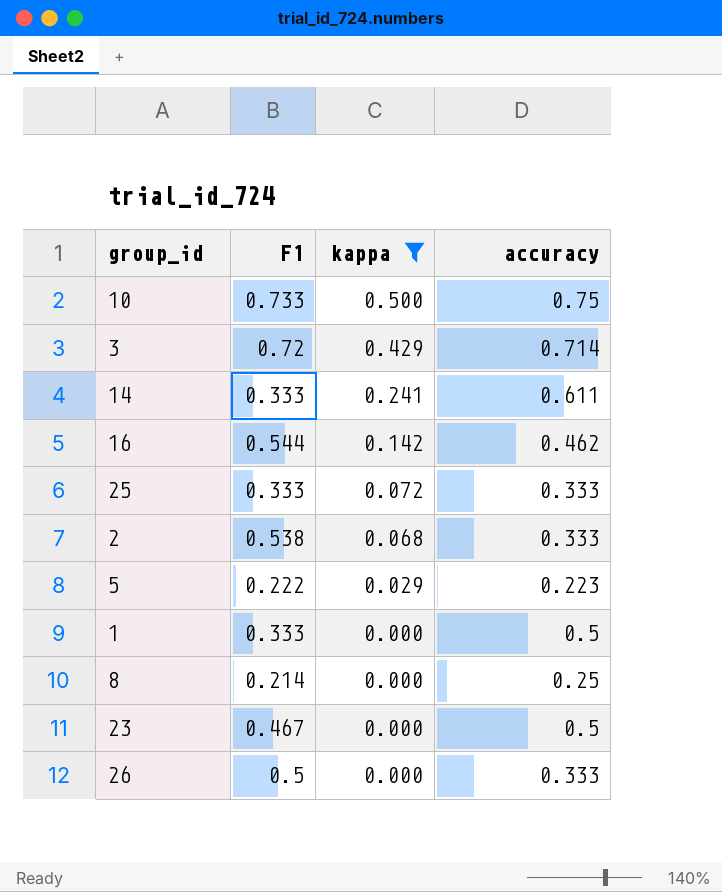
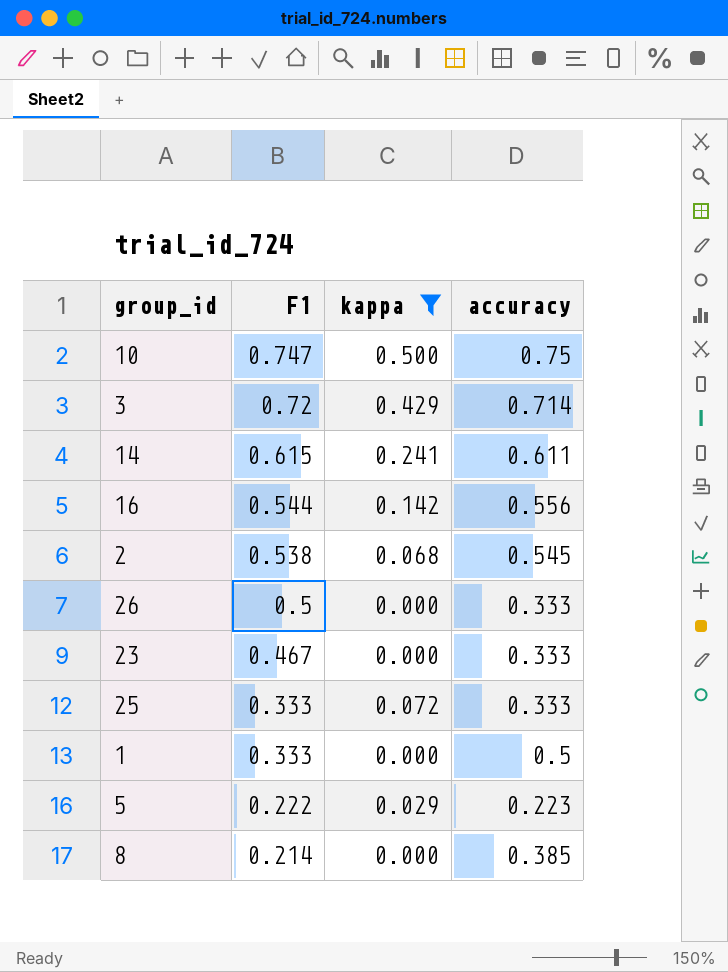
row order: kappa descending -> F1 descending
10 | F1: 0.733 -> 0.747
14 | F1: 0.333 -> 0.615
16 | accuracy: 0.462 -> 0.556
2 | accuracy: 0.333 -> 0.545
23 | accuracy: 0.5 -> 0.333
8 | accuracy: 0.25 -> 0.385

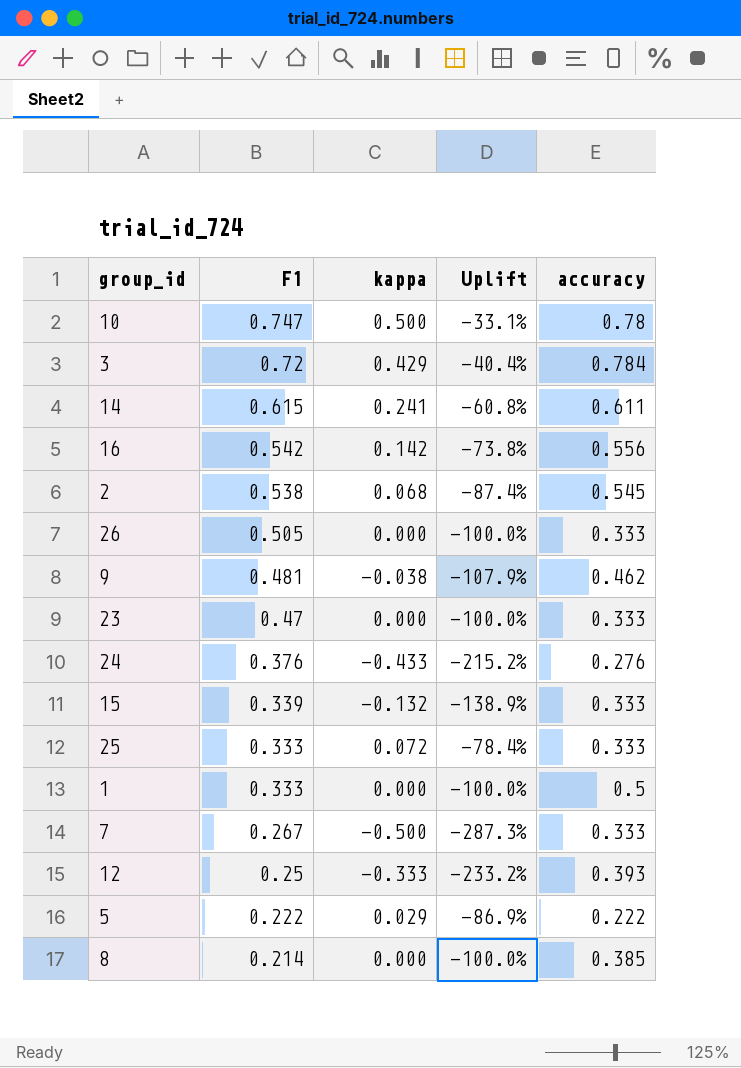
filter: kappa >= 0.000 -> none
column Uplift | formula: none -> ([kappa] - [F1]) / [F1]
10 | accuracy: 0.75 -> 0.78
3 | accuracy: 0.714 -> 0.784
16 | F1: 0.544 -> 0.542
26 | F1: 0.5 -> 0.505
23 | F1: 0.467 -> 0.47
5 | accuracy: 0.223 -> 0.222

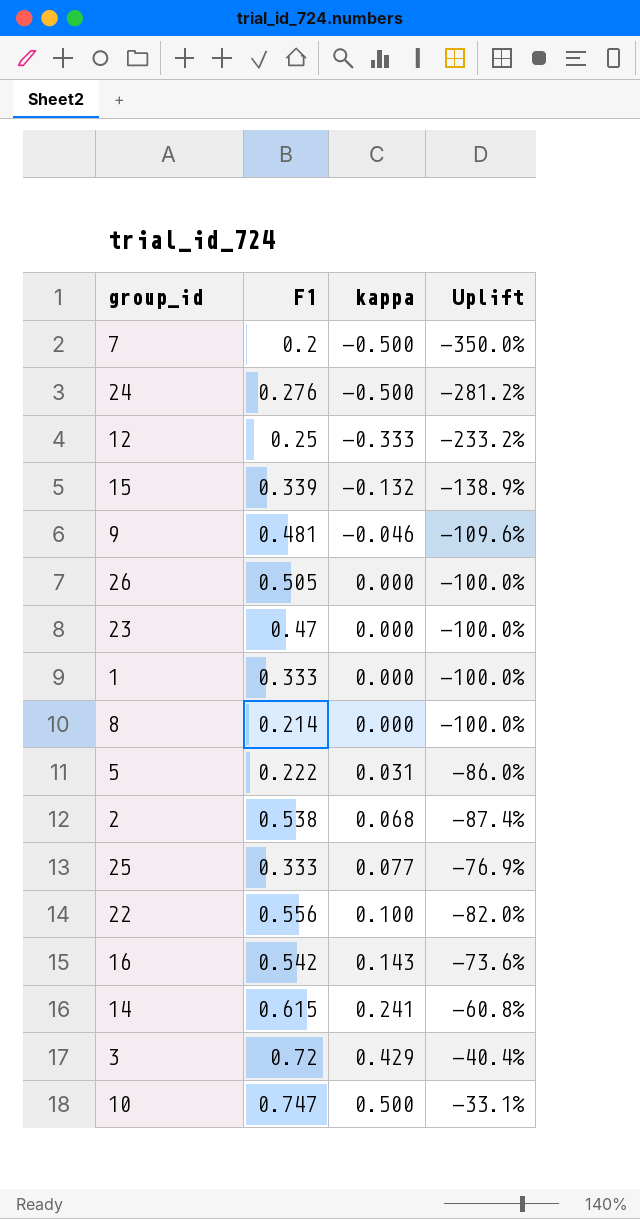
row order: F1 descending -> kappa ascending
column accuracy | position: 5 -> none
7 | F1: 0.267 -> 0.2
7 | Uplift: -287.3% -> -350.0%
24 | F1: 0.376 -> 0.276
24 | kappa: -0.433 -> -0.500
24 | Uplift: -215.2% -> -281.2%
9 | kappa: -0.038 -> -0.046
9 | Uplift: -107.9% -> -109.6%
5 | kappa: 0.029 -> 0.031
5 | Uplift: -86.9% -> -86.0%
25 | kappa: 0.072 -> 0.077
25 | Uplift: -78.4% -> -76.9%
row 22: none -> 0.556 | 0.100 | -82.0%
16 | kappa: 0.142 -> 0.143
16 | Uplift: -73.8% -> -73.6%

